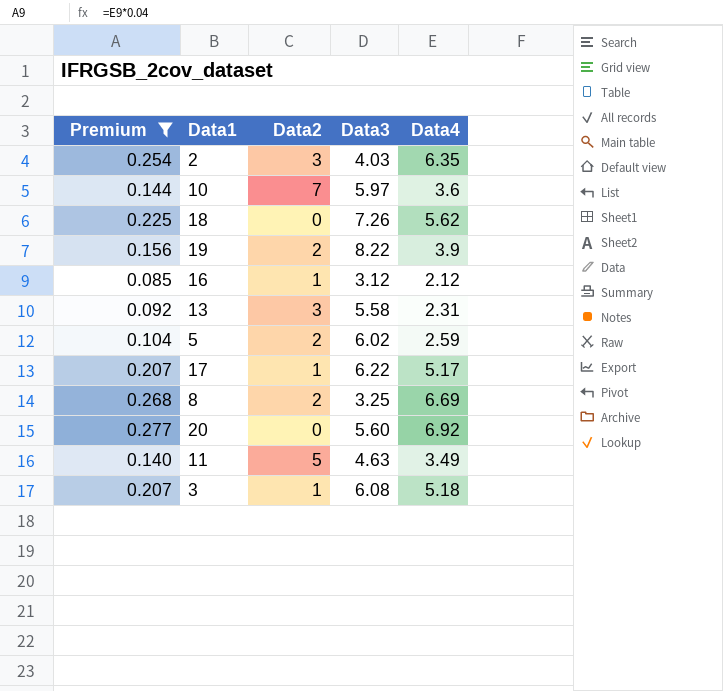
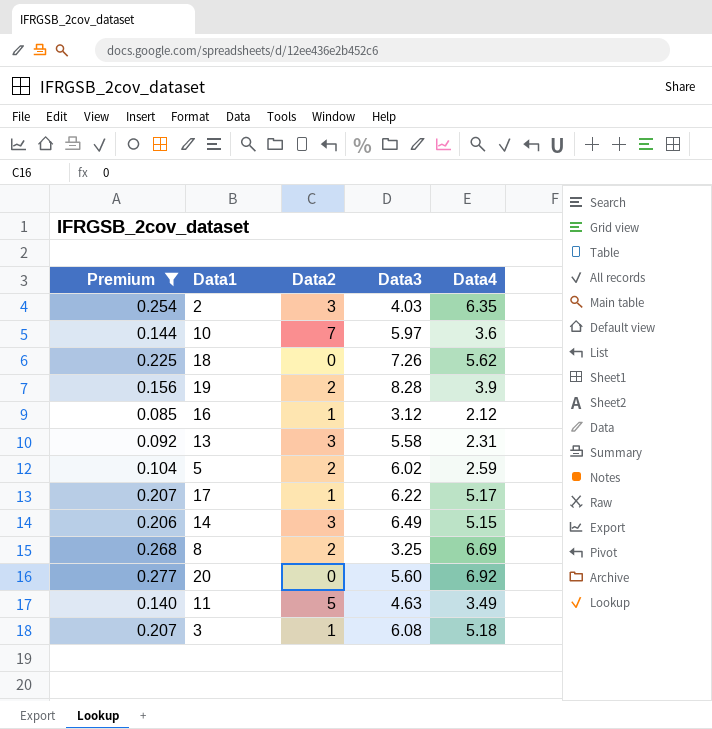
19 | Data3: 8.22 -> 8.28
row 14: none -> 0.206 | 3 | 6.49 | 5.15

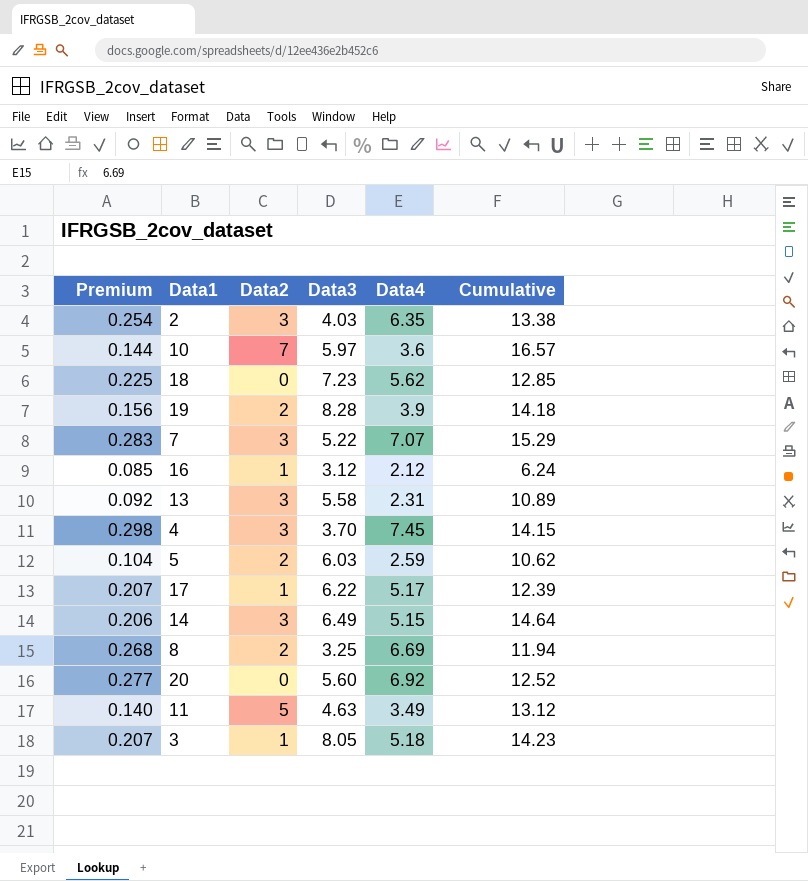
filter: Premium <= 0.277 -> none
column Cumulative | formula: none -> [Data2] + [Data3] + [Data4]
18 | Data3: 7.26 -> 7.23
5 | Data3: 6.02 -> 6.03
3 | Data3: 6.08 -> 8.05

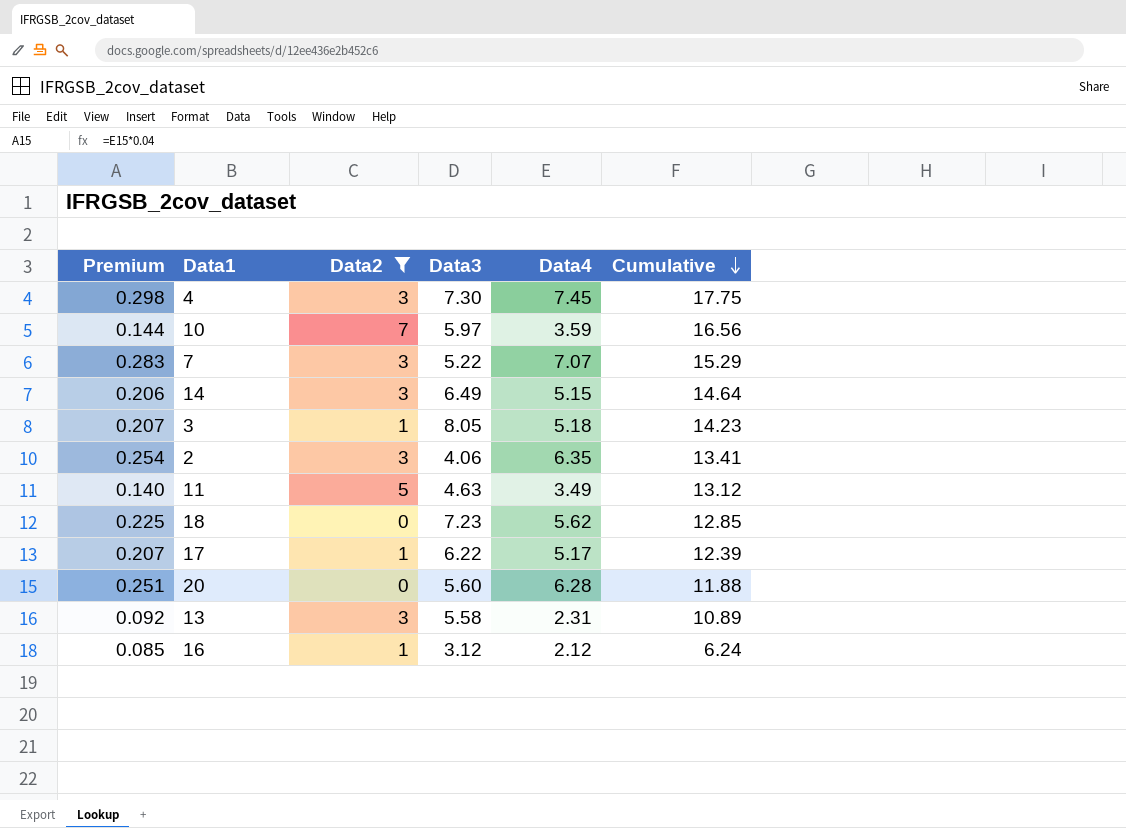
filter: none -> Data2 != 2
row order: none -> Cumulative descending
4 | Data3: 3.70 -> 7.30
4 | Cumulative: 14.15 -> 17.75
10 | Data4: 3.6 -> 3.59
10 | Cumulative: 16.57 -> 16.56
2 | Data3: 4.03 -> 4.06
2 | Cumulative: 13.38 -> 13.41
20 | Premium: 0.277 -> 0.251
20 | Data4: 6.92 -> 6.28
20 | Cumulative: 12.52 -> 11.88

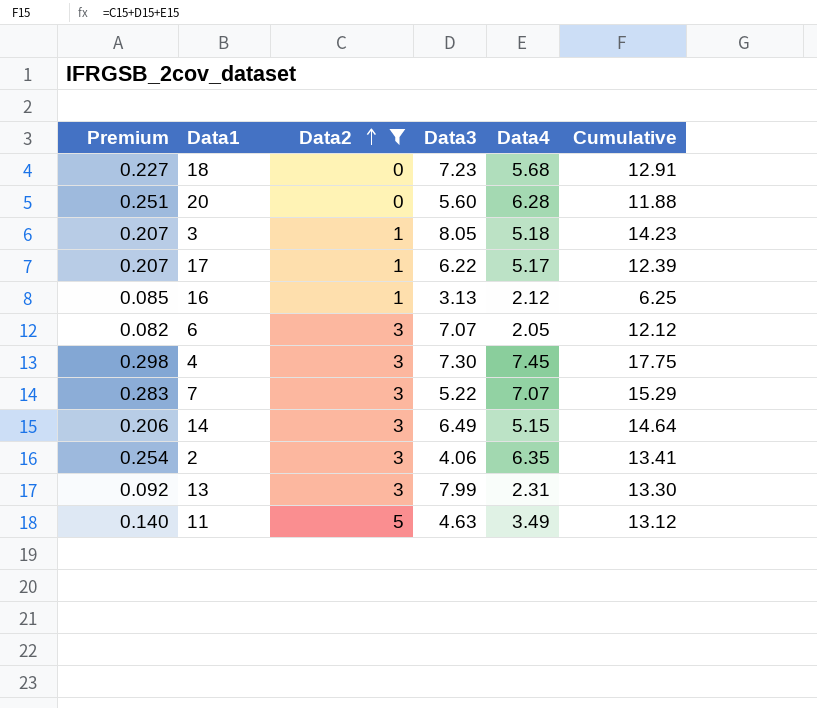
row order: Cumulative descending -> Data2 ascending
row 10: 0.144 | 7 | 5.97 | 3.59 | 16.56 -> none
18 | Premium: 0.225 -> 0.227
18 | Data4: 5.62 -> 5.68
18 | Cumulative: 12.85 -> 12.91
16 | Data3: 3.12 -> 3.13
16 | Cumulative: 6.24 -> 6.25
row 6: none -> 0.082 | 3 | 7.07 | 2.05 | 12.12
13 | Data3: 5.58 -> 7.99
13 | Cumulative: 10.89 -> 13.30

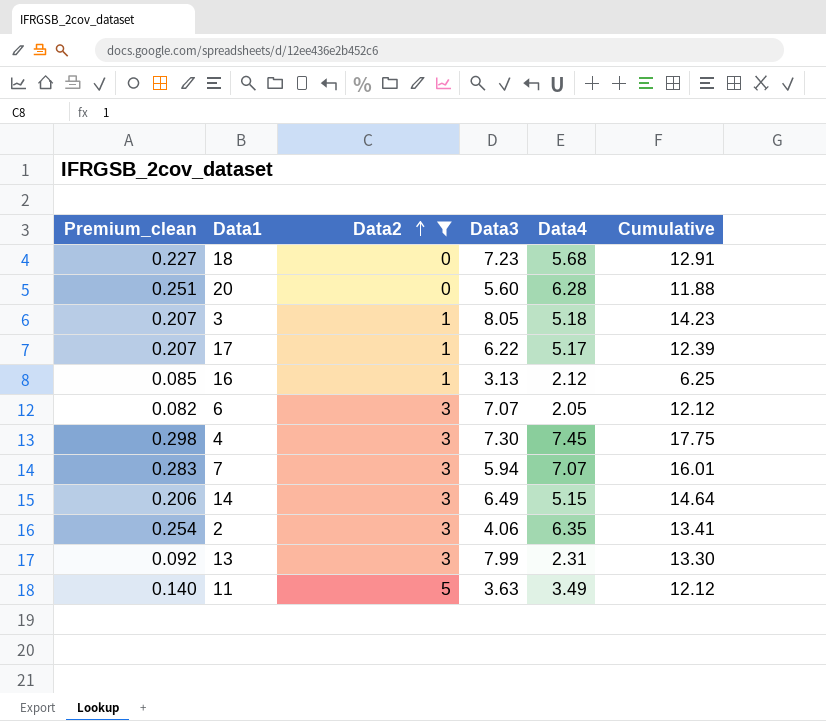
column name: Premium -> Premium_clean
7 | Data3: 5.22 -> 5.94
7 | Cumulative: 15.29 -> 16.01
11 | Data3: 4.63 -> 3.63
11 | Cumulative: 13.12 -> 12.12

